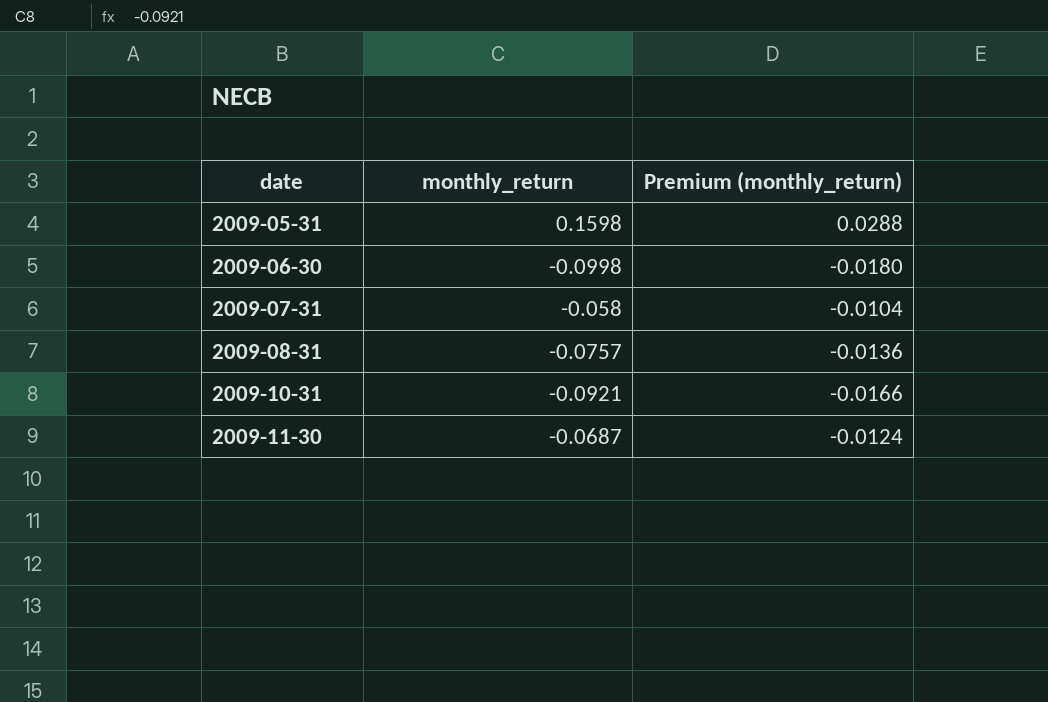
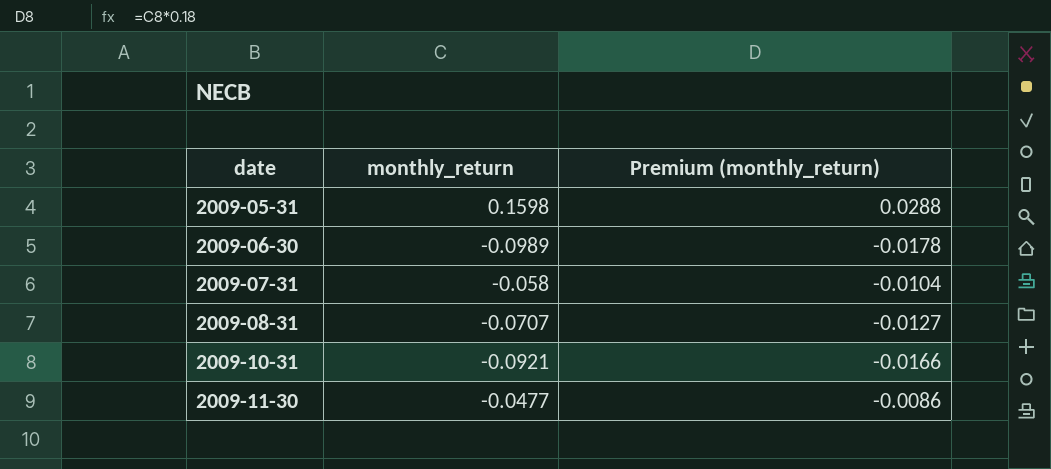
2009-06-30 | monthly_return: -0.0998 -> -0.0989
2009-06-30 | Premium (monthly_return): -0.0180 -> -0.0178
2009-08-31 | monthly_return: -0.0757 -> -0.0707
2009-08-31 | Premium (monthly_return): -0.0136 -> -0.0127
2009-11-30 | monthly_return: -0.0687 -> -0.0477
2009-11-30 | Premium (monthly_return): -0.0124 -> -0.0086

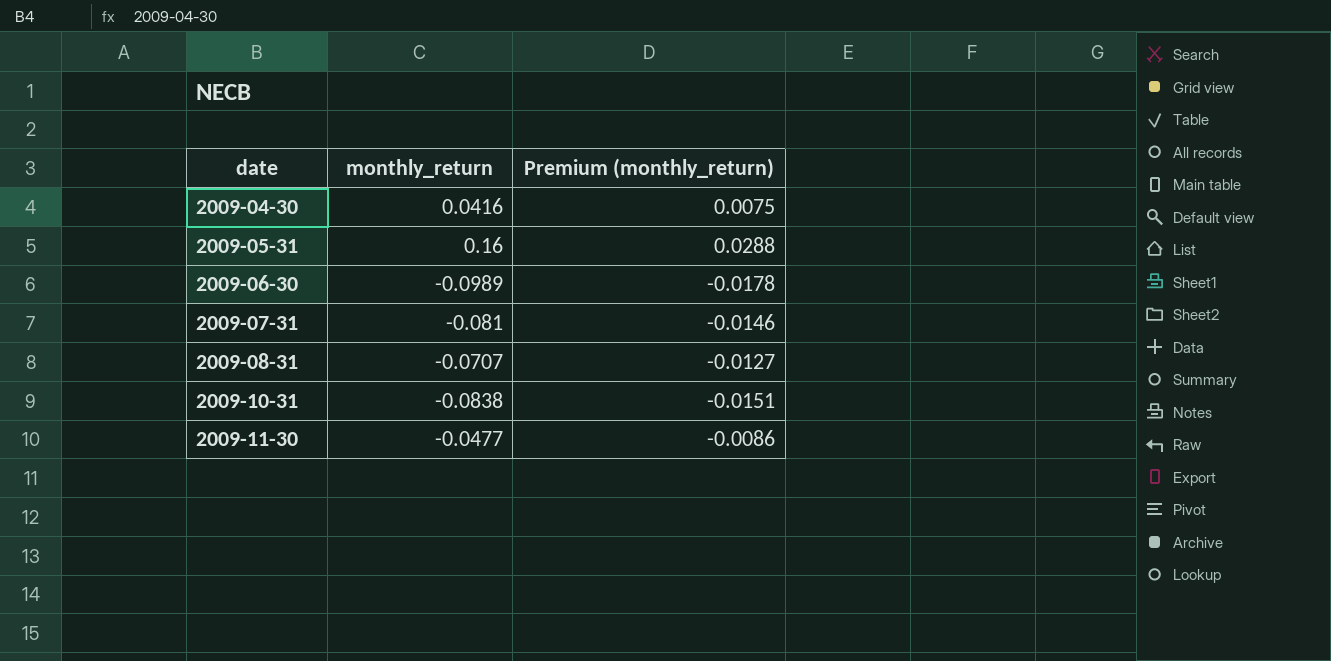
row 2009-04-30: none -> 0.0416 | 0.0075
2009-05-31 | monthly_return: 0.1598 -> 0.16
2009-07-31 | monthly_return: -0.058 -> -0.081
2009-07-31 | Premium (monthly_return): -0.0104 -> -0.0146
2009-10-31 | monthly_return: -0.0921 -> -0.0838
2009-10-31 | Premium (monthly_return): -0.0166 -> -0.0151

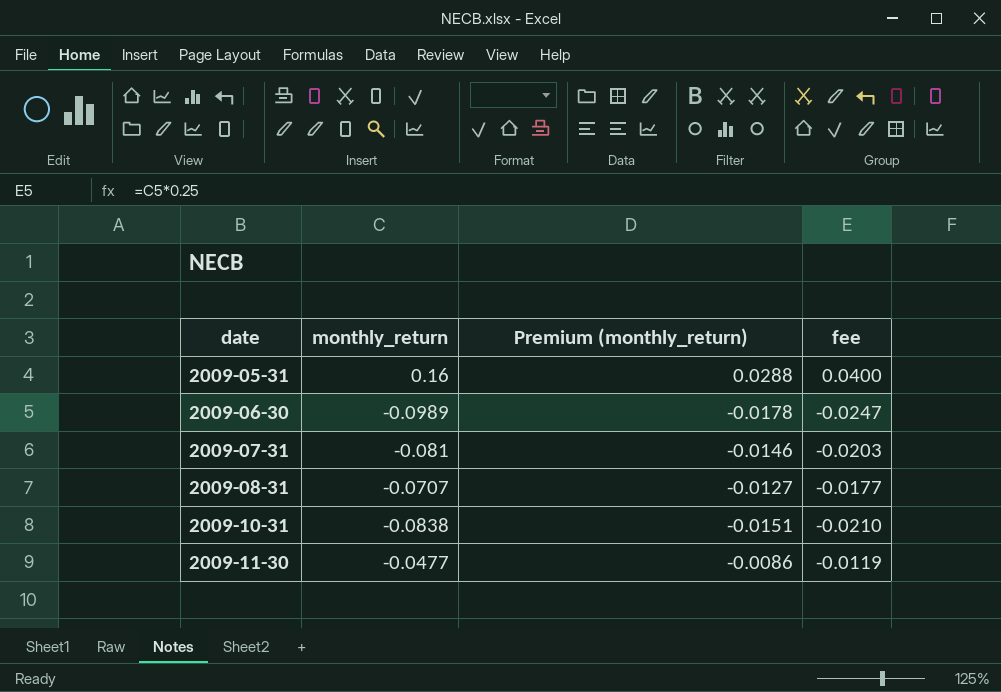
column fee | formula: none -> [monthly_return] * 0.25
row 2009-04-30: 0.0416 | 0.0075 -> none

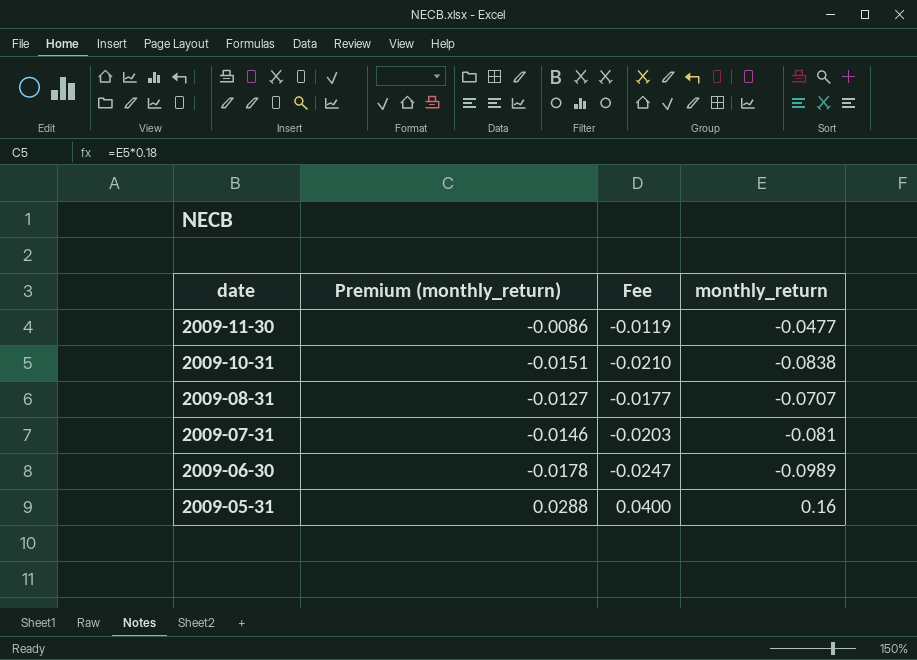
row order: date ascending -> date descending
column name: fee -> Fee
column monthly_return | position: 2 -> 4

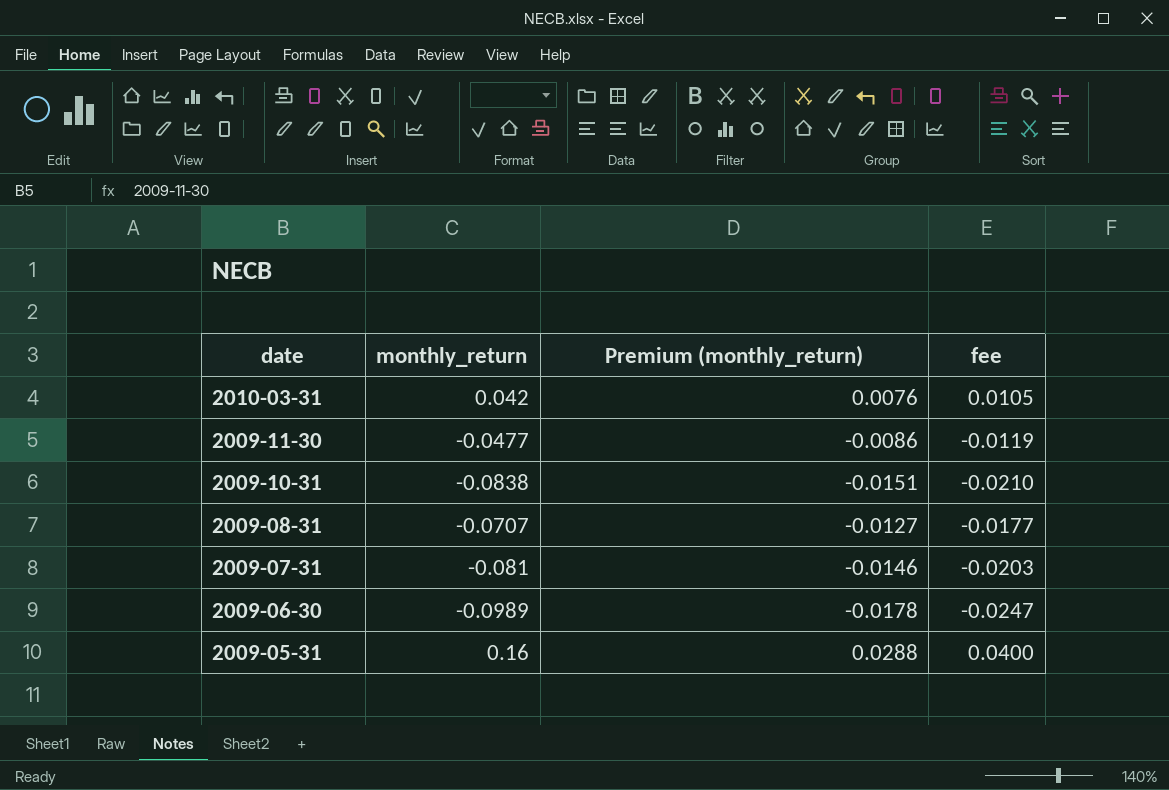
column monthly_return | position: 4 -> 2
column name: Fee -> fee
row 2010-03-31: none -> 0.042 | 0.0076 | 0.0105

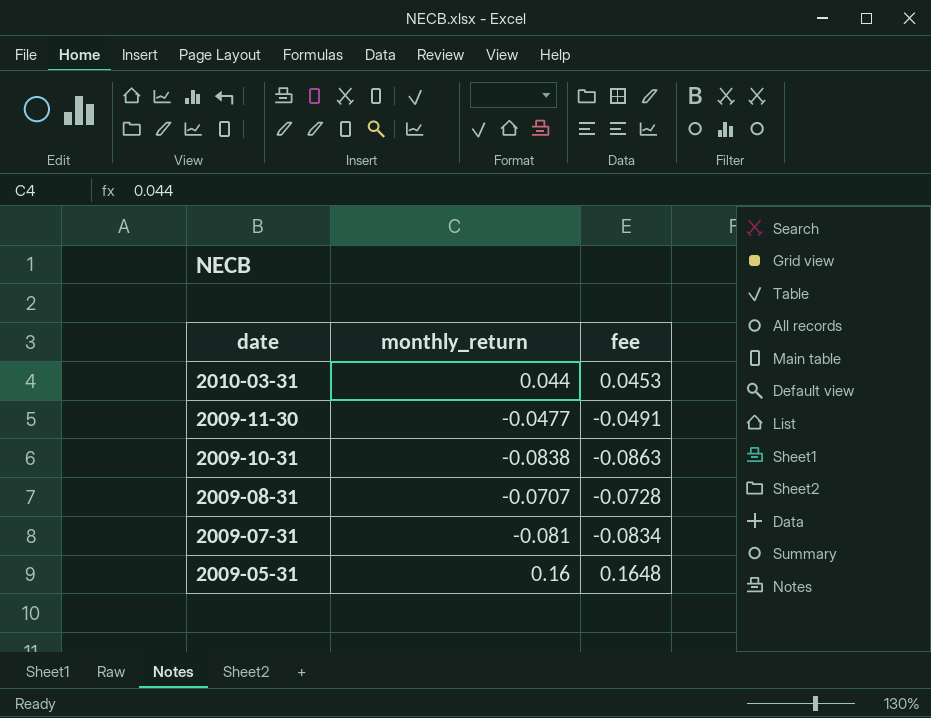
column Premium (monthly_return) | formula: [monthly_return] * 0.18 -> none
column fee | formula: [monthly_return] * 0.25 -> [monthly_return] * 1.03
row 2009-06-30: -0.0989 | -0.0178 | -0.0247 -> none
2010-03-31 | monthly_return: 0.042 -> 0.044

